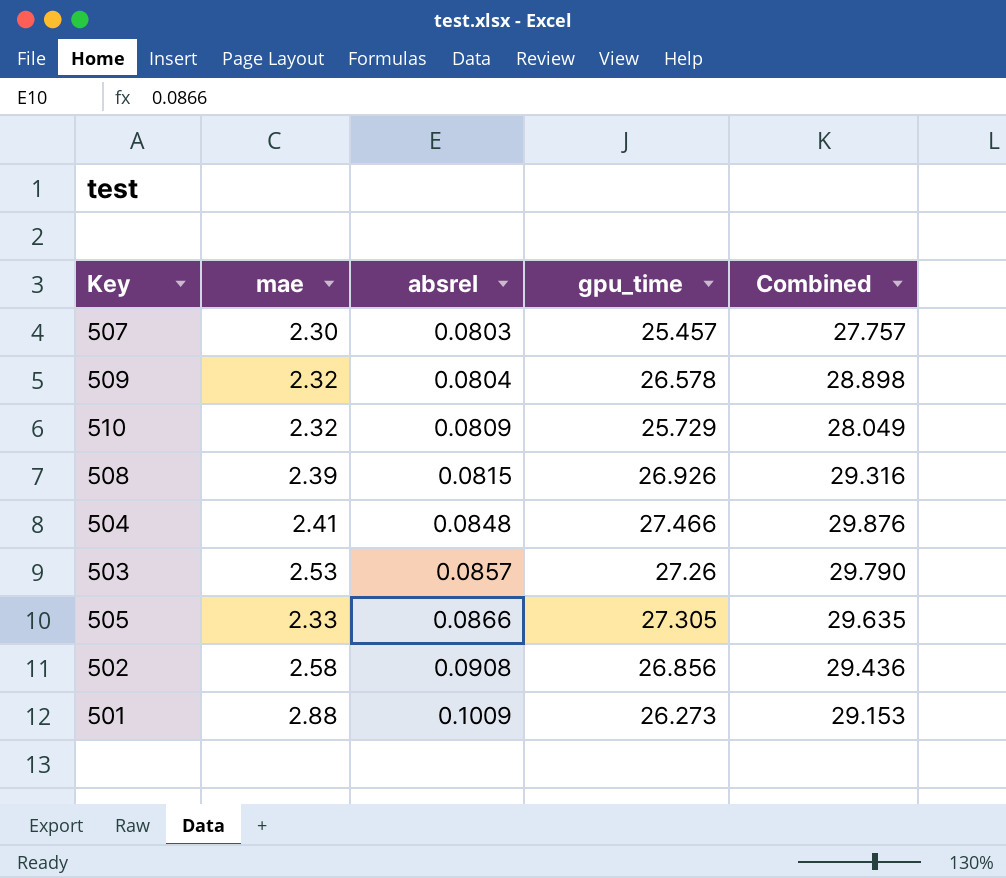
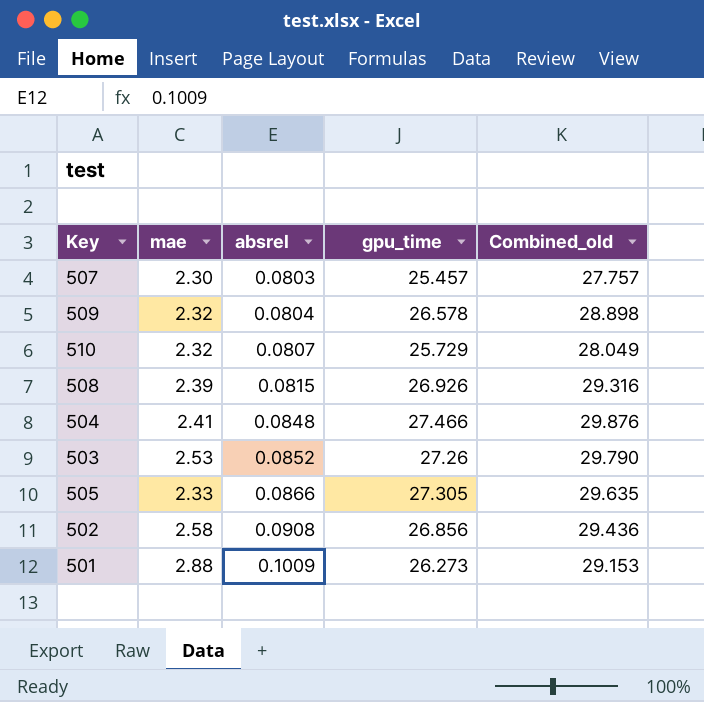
column name: Combined -> Combined_old
510 | absrel: 0.0809 -> 0.0807
503 | absrel: 0.0857 -> 0.0852

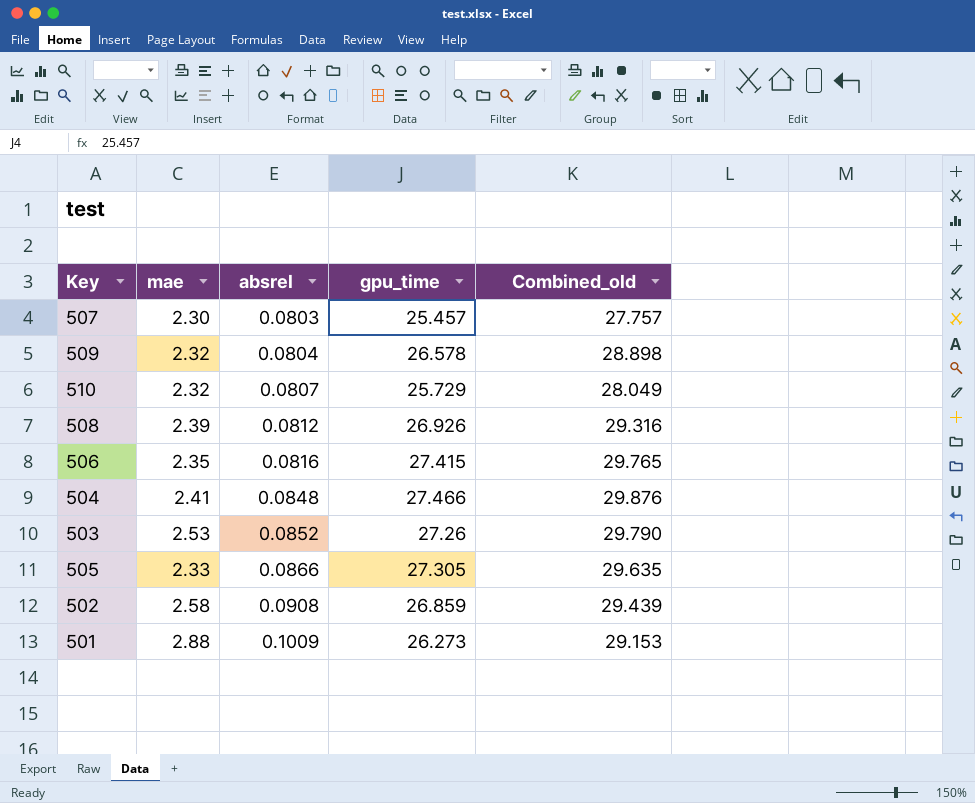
508 | absrel: 0.0815 -> 0.0812
row 506: none -> 2.35 | 0.0816 | 27.415 | 29.765
502 | gpu_time: 26.856 -> 26.859
502 | Combined_old: 29.436 -> 29.439

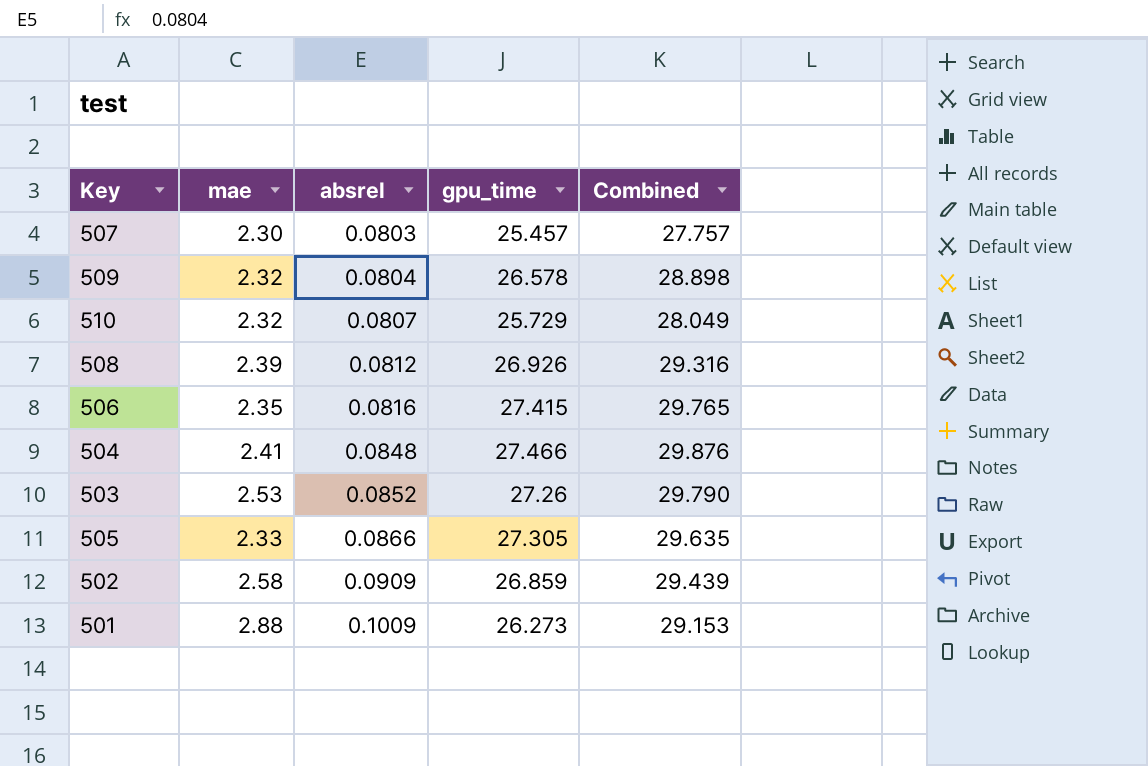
column name: Combined_old -> Combined
502 | absrel: 0.0908 -> 0.0909

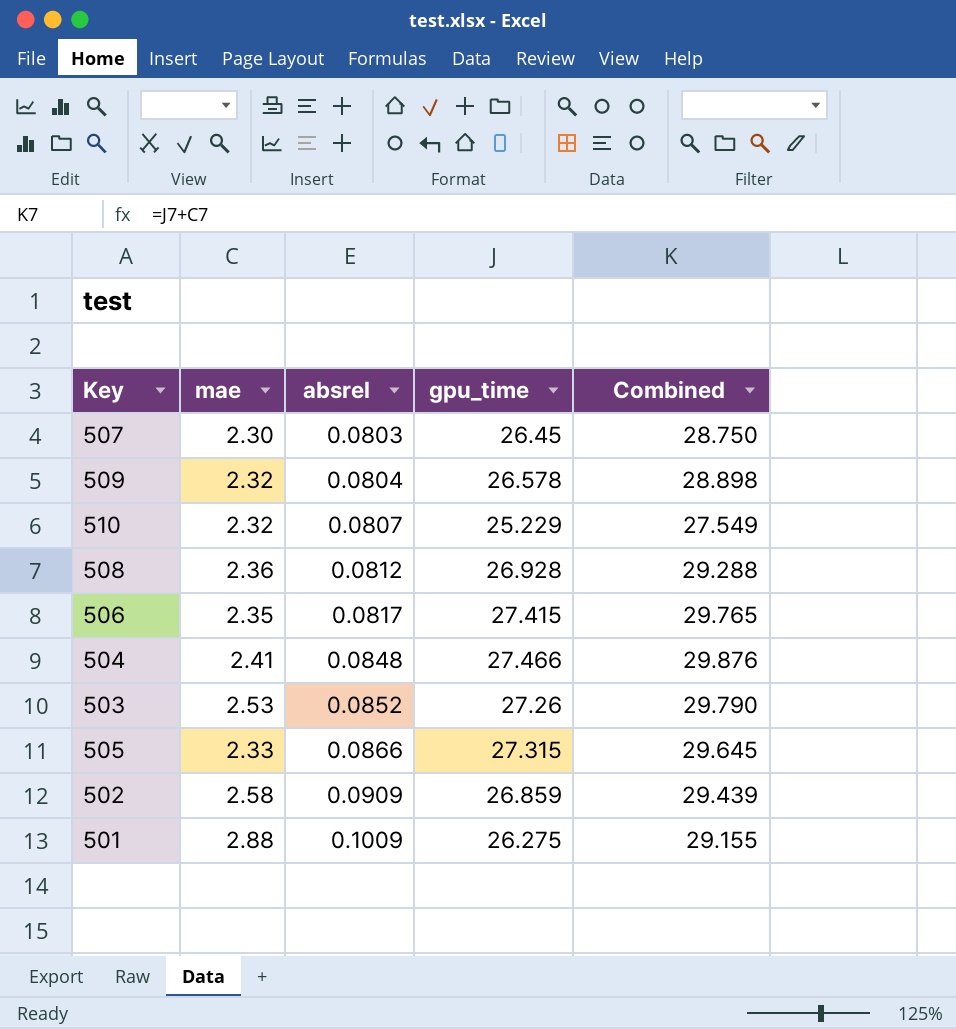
507 | gpu_time: 25.457 -> 26.45
507 | Combined: 27.757 -> 28.750
510 | gpu_time: 25.729 -> 25.229
510 | Combined: 28.049 -> 27.549
508 | mae: 2.39 -> 2.36
508 | gpu_time: 26.926 -> 26.928
508 | Combined: 29.316 -> 29.288
506 | absrel: 0.0816 -> 0.0817
505 | gpu_time: 27.305 -> 27.315
505 | Combined: 29.635 -> 29.645
501 | gpu_time: 26.273 -> 26.275
501 | Combined: 29.153 -> 29.155

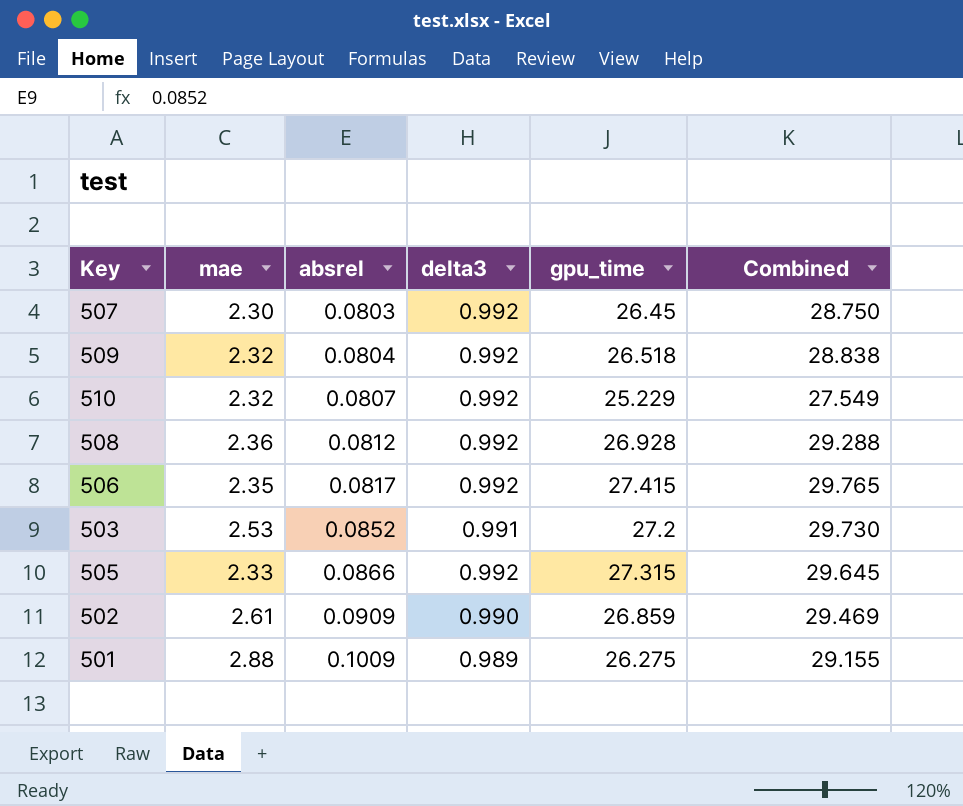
column delta3 | position: none -> 4
row 504: 2.41 | 0.0848 | 27.466 | 29.876 -> none
509 | gpu_time: 26.578 -> 26.518
509 | Combined: 28.898 -> 28.838
503 | gpu_time: 27.26 -> 27.2
503 | Combined: 29.790 -> 29.730
502 | mae: 2.58 -> 2.61
502 | Combined: 29.439 -> 29.469

